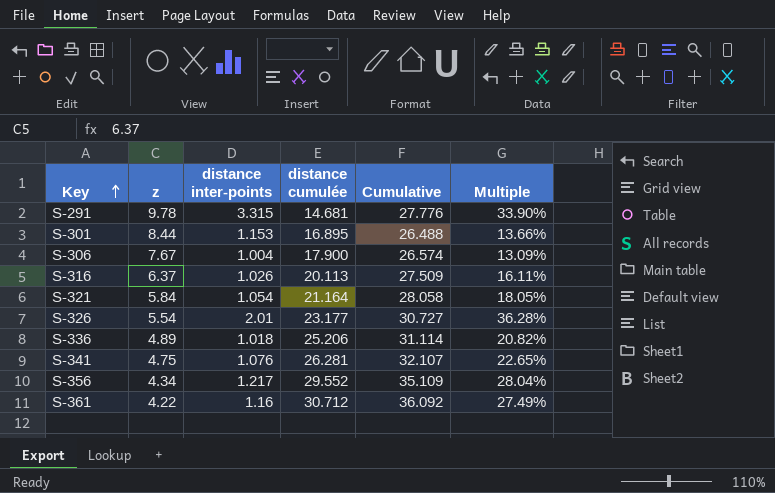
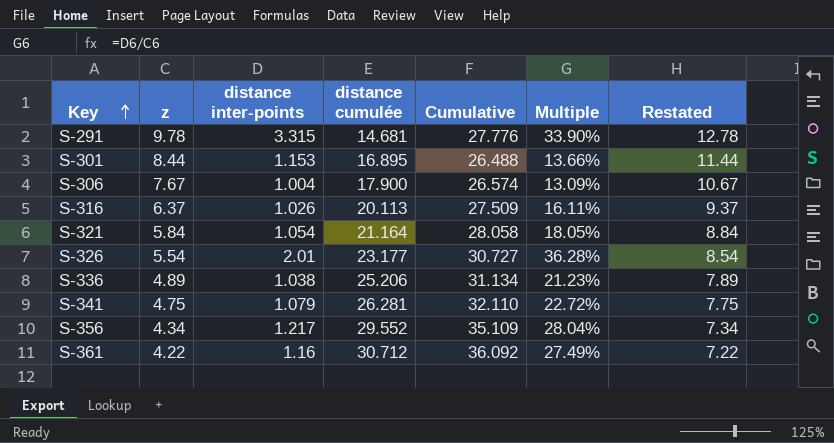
column Restated | formula: none -> [z] + 3
S-336 | distance inter-points: 1.018 -> 1.038
S-336 | Cumulative: 31.114 -> 31.134
S-336 | Multiple: 20.82% -> 21.23%
S-341 | distance inter-points: 1.076 -> 1.079
S-341 | Cumulative: 32.107 -> 32.110
S-341 | Multiple: 22.65% -> 22.72%

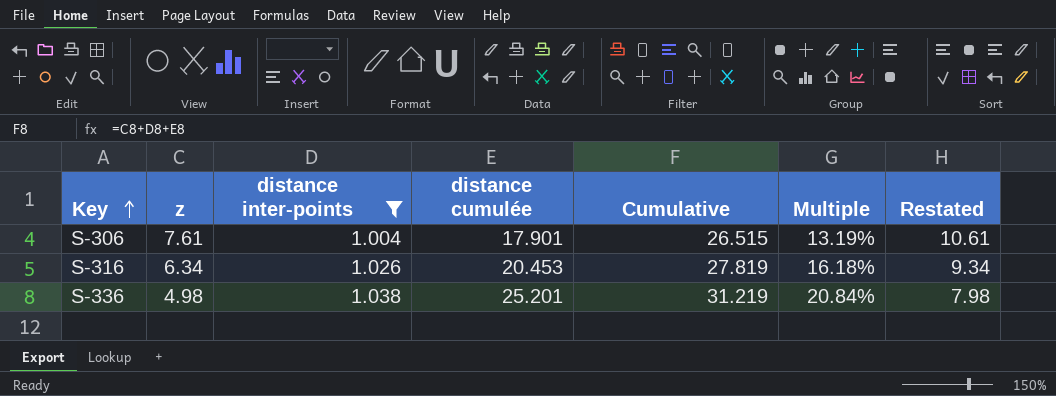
filter: none -> distance inter-points <= 1.038
S-306 | z: 7.67 -> 7.61
S-306 | distance cumulée: 17.900 -> 17.901
S-306 | Cumulative: 26.574 -> 26.515
S-306 | Multiple: 13.09% -> 13.19%
S-306 | Restated: 10.67 -> 10.61
S-316 | z: 6.37 -> 6.34
S-316 | distance cumulée: 20.113 -> 20.453
S-316 | Cumulative: 27.509 -> 27.819
S-316 | Multiple: 16.11% -> 16.18%
S-316 | Restated: 9.37 -> 9.34
S-336 | z: 4.89 -> 4.98
S-336 | distance cumulée: 25.206 -> 25.201
S-336 | Cumulative: 31.134 -> 31.219
S-336 | Multiple: 21.23% -> 20.84%
S-336 | Restated: 7.89 -> 7.98

